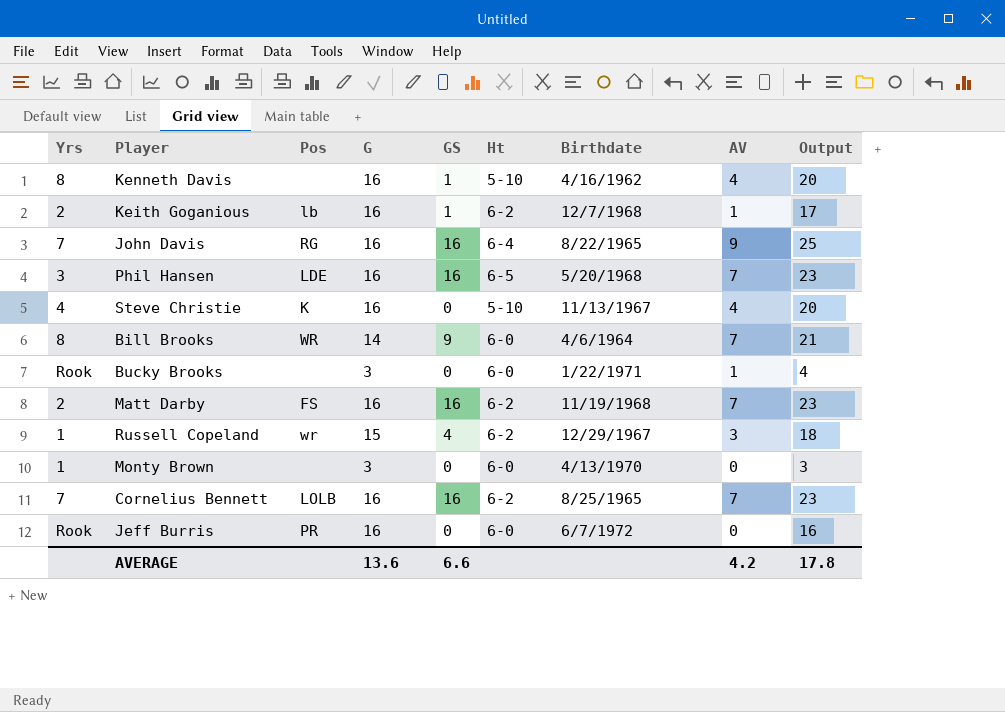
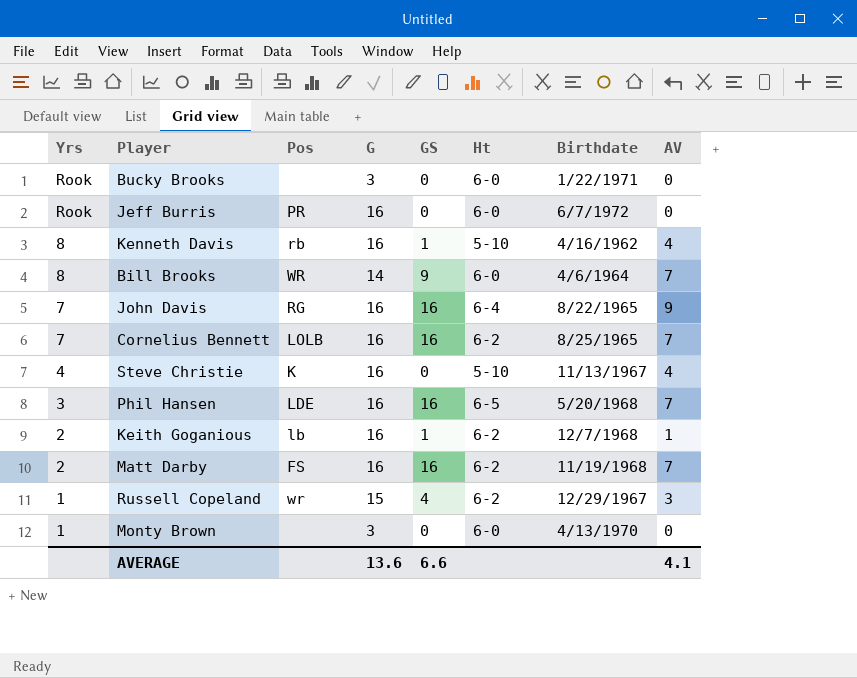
row order: none -> Yrs descending
column Output | formula: [G] + [AV] -> none
Bucky Brooks | AV: 1 -> 0
Kenneth Davis | Pos: none -> rb
AVERAGE | AV: 4.2 -> 4.1

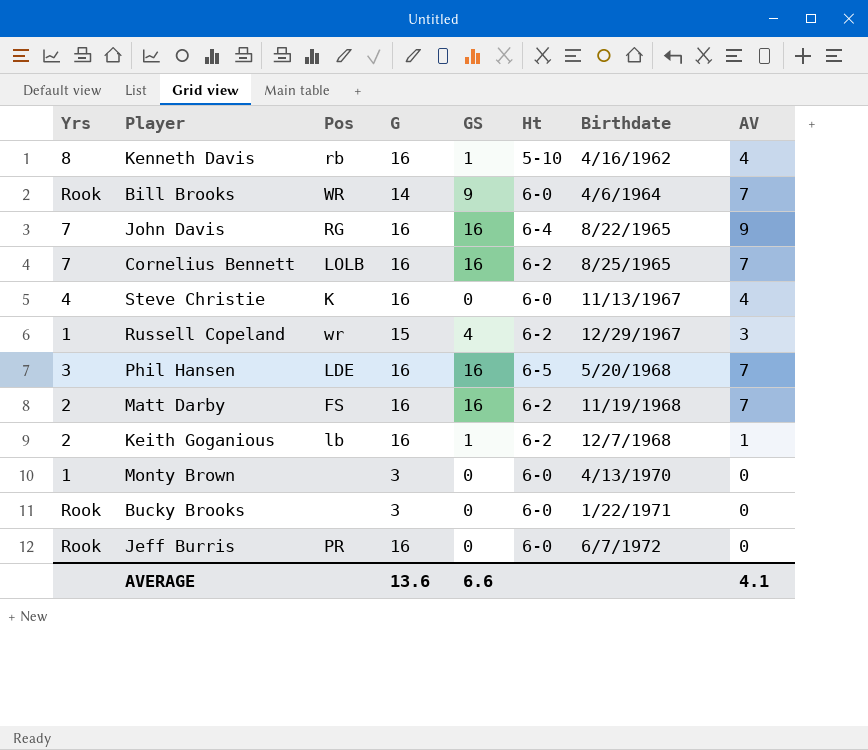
row order: Yrs descending -> Birthdate ascending
Bill Brooks | Yrs: 8 -> Rook
Steve Christie | Ht: 5-10 -> 6-0

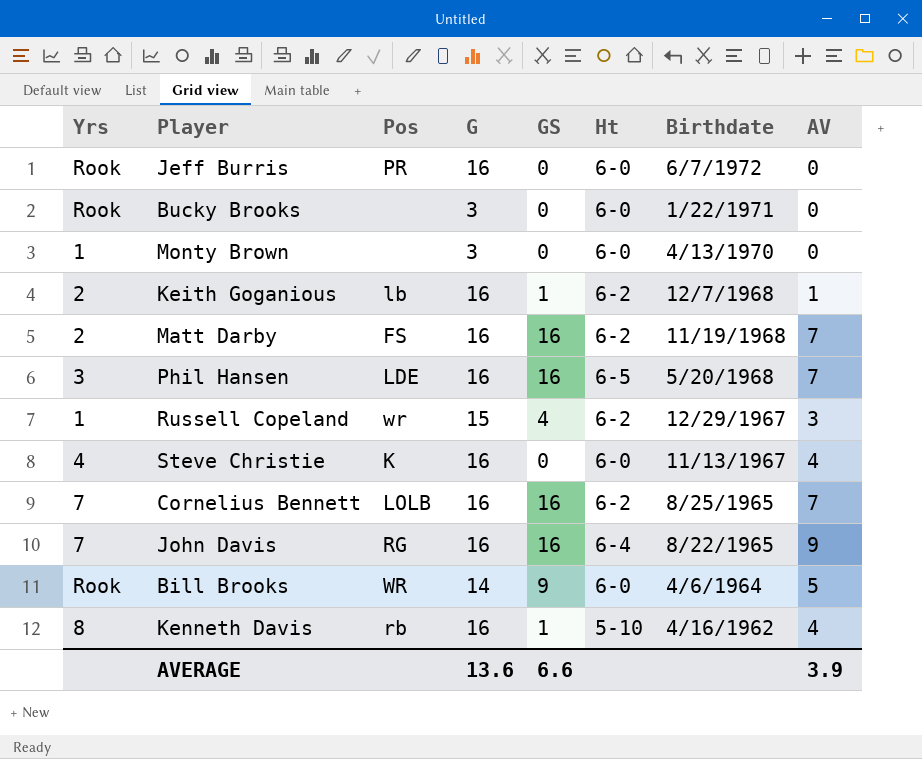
row order: Birthdate ascending -> Birthdate descending
Bill Brooks | AV: 7 -> 5
AVERAGE | AV: 4.1 -> 3.9

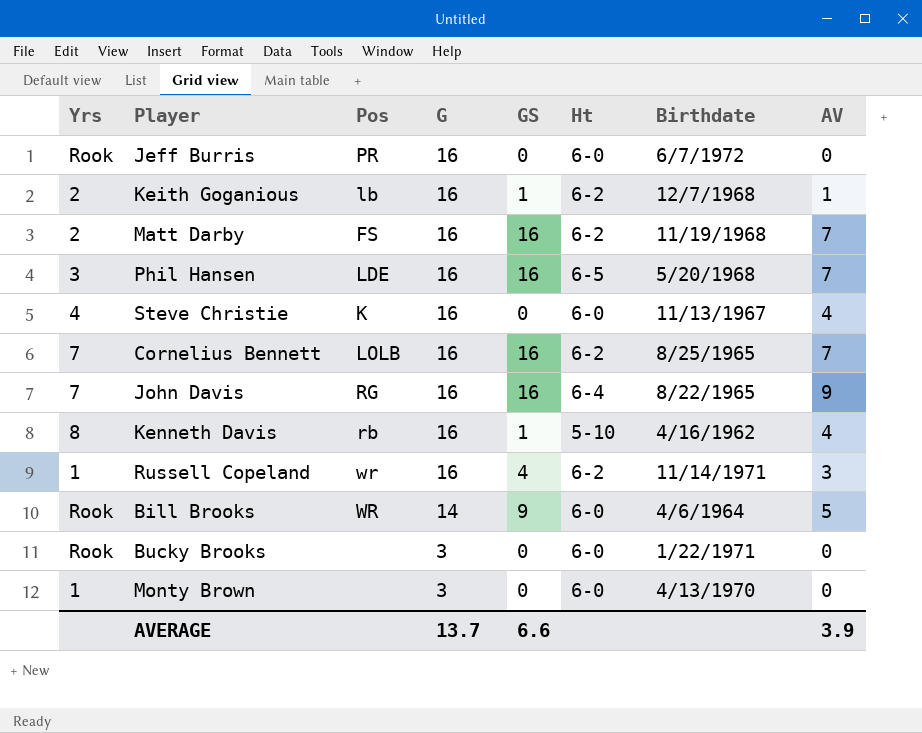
row order: Birthdate descending -> G descending
Russell Copeland | G: 15 -> 16
Russell Copeland | Birthdate: 12/29/1967 -> 11/14/1971
AVERAGE | G: 13.6 -> 13.7

